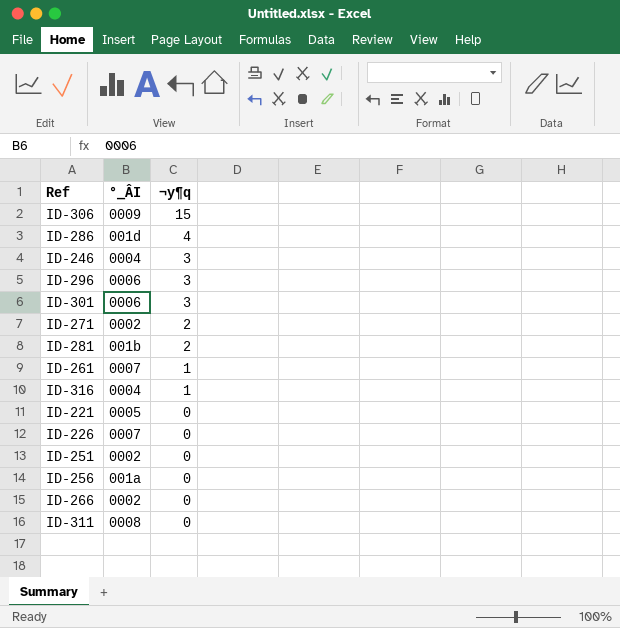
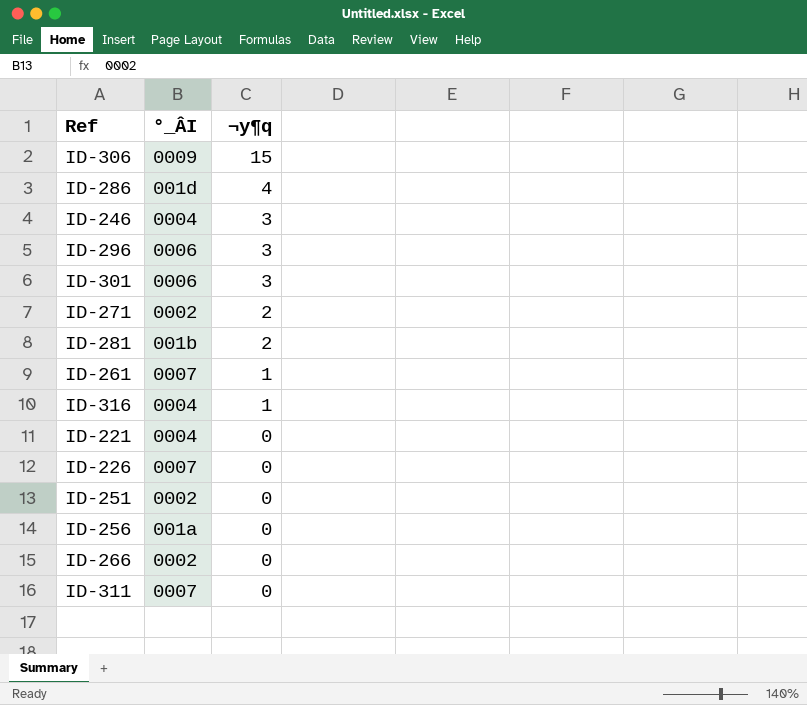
ID-221 | °_ÂI: 0005 -> 0004
ID-311 | °_ÂI: 0008 -> 0007

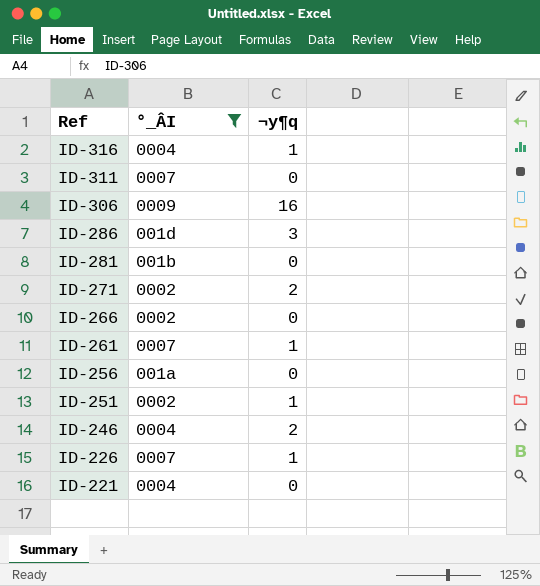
filter: none -> °_ÂI != 0006
row order: ¬y¶q descending -> Ref descending
ID-306 | ¬y¶q: 15 -> 16
ID-286 | ¬y¶q: 4 -> 3
ID-281 | ¬y¶q: 2 -> 0
ID-251 | ¬y¶q: 0 -> 1
ID-246 | ¬y¶q: 3 -> 2
ID-226 | ¬y¶q: 0 -> 1

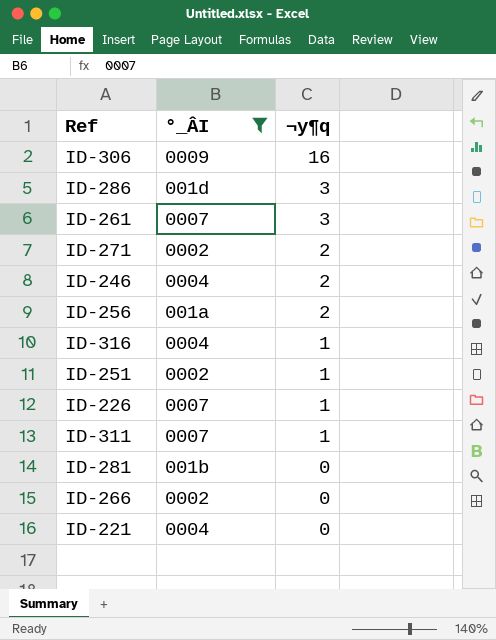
row order: Ref descending -> ¬y¶q descending
ID-261 | ¬y¶q: 1 -> 3
ID-256 | ¬y¶q: 0 -> 2
ID-311 | ¬y¶q: 0 -> 1

